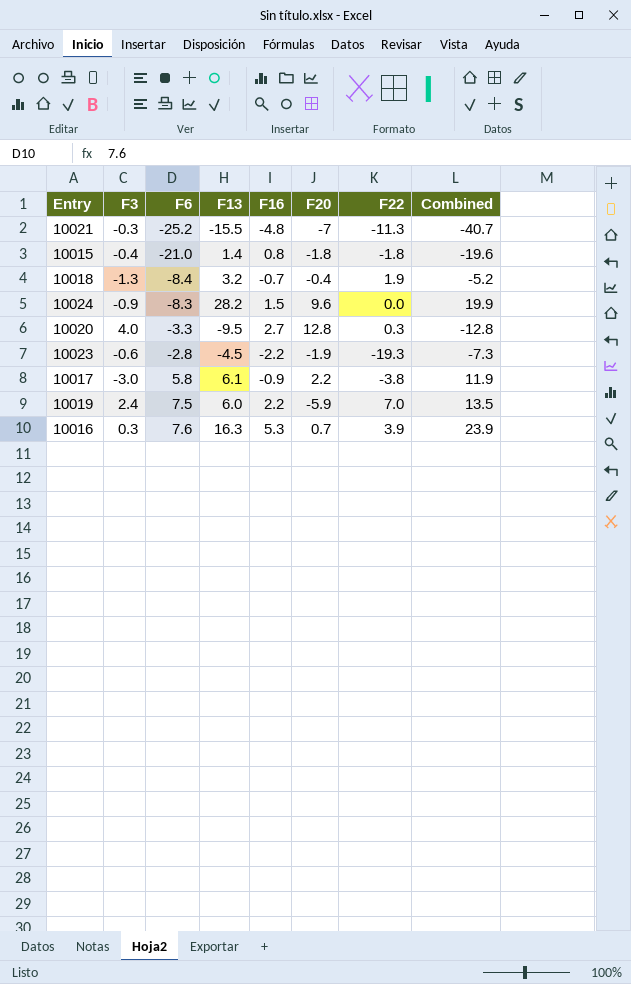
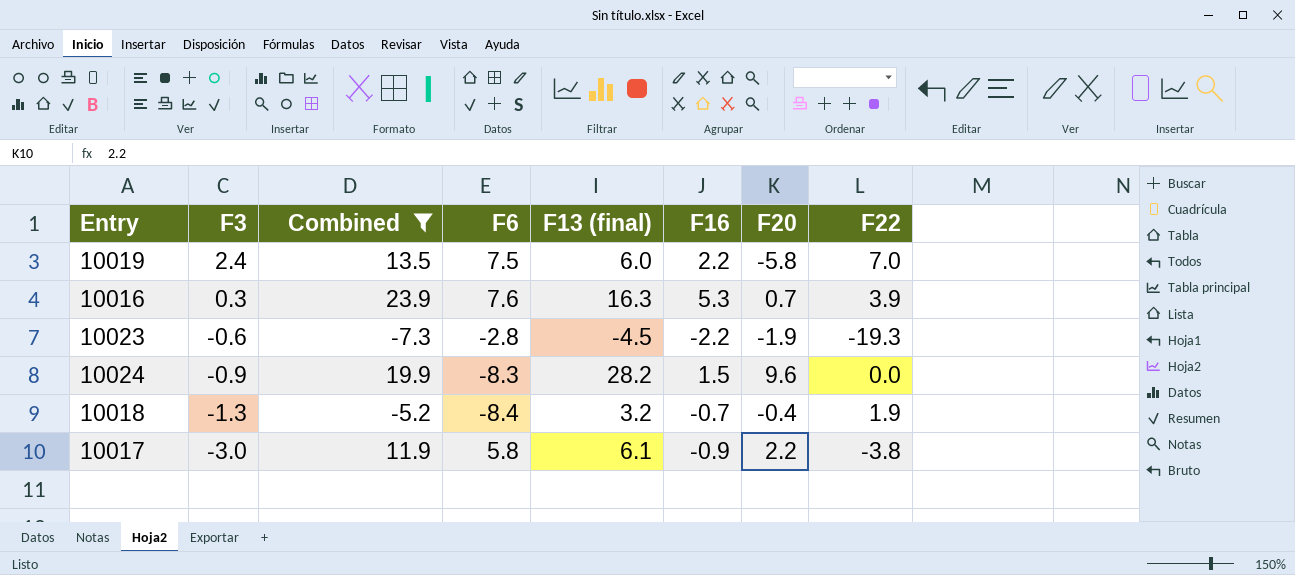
filter: none -> Combined >= -7.3
row order: F6 ascending -> F3 descending
column Combined | position: 8 -> 3
column name: F13 -> F13 (final)
10019 | F20: -5.9 -> -5.8

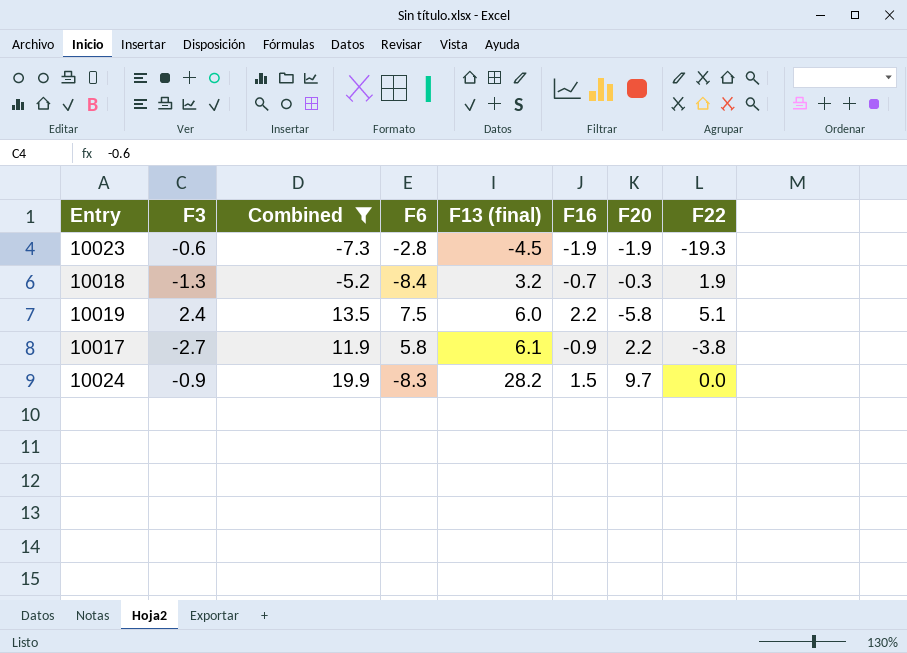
row order: F3 descending -> F13 (final) ascending
row 10016: 0.3 | 23.9 | 7.6 | 16.3 | 5.3 | 0.7 | 3.9 -> none
10023 | F16: -2.2 -> -1.9
10018 | F20: -0.4 -> -0.3
10019 | F22: 7.0 -> 5.1
10017 | F3: -3.0 -> -2.7
10024 | F20: 9.6 -> 9.7

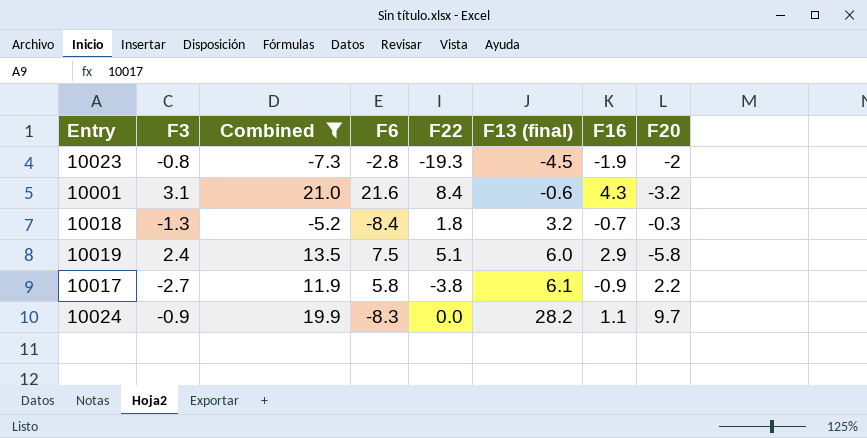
column F22 | position: 8 -> 5
10023 | F3: -0.6 -> -0.8
10023 | F20: -1.9 -> -2
row 10001: none -> 3.1 | 21.0 | 21.6 | 8.4 | -0.6 | 4.3 | -3.2
10018 | F22: 1.9 -> 1.8
10019 | F16: 2.2 -> 2.9
10024 | F16: 1.5 -> 1.1

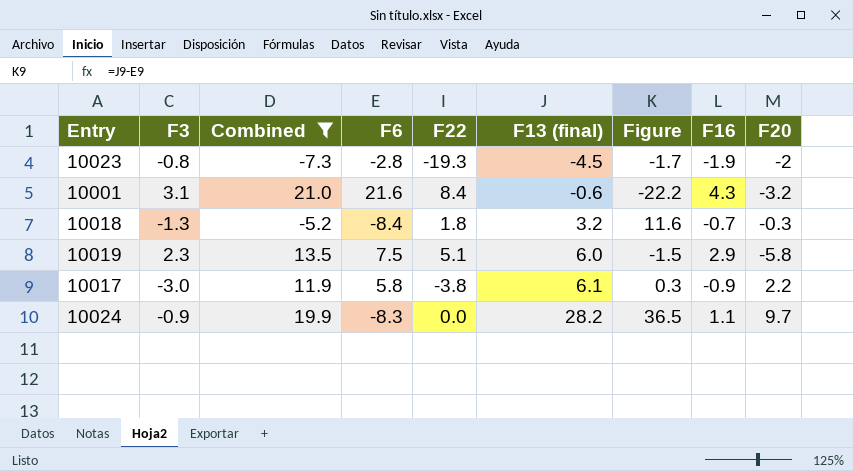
column Figure | formula: none -> [F13 (final)] - [F6]
10019 | F3: 2.4 -> 2.3
10017 | F3: -2.7 -> -3.0

